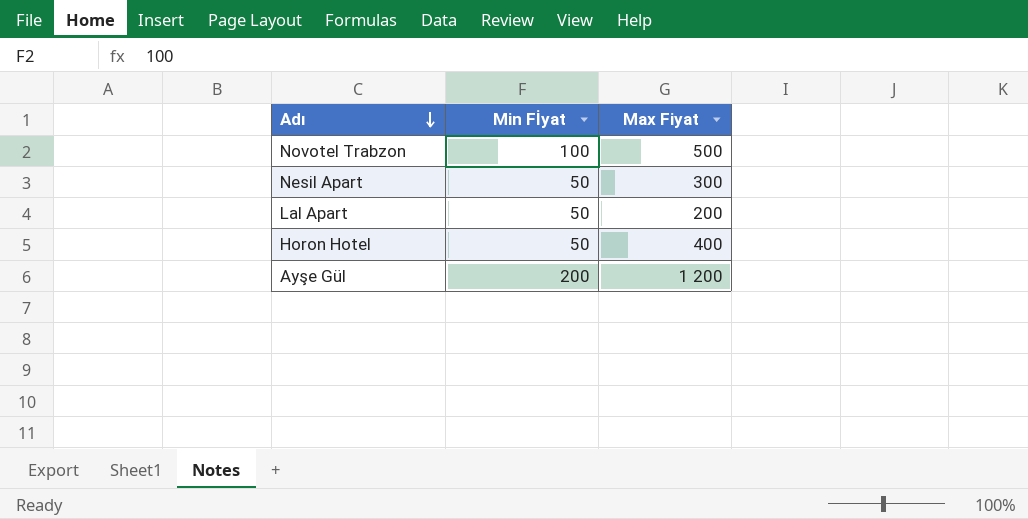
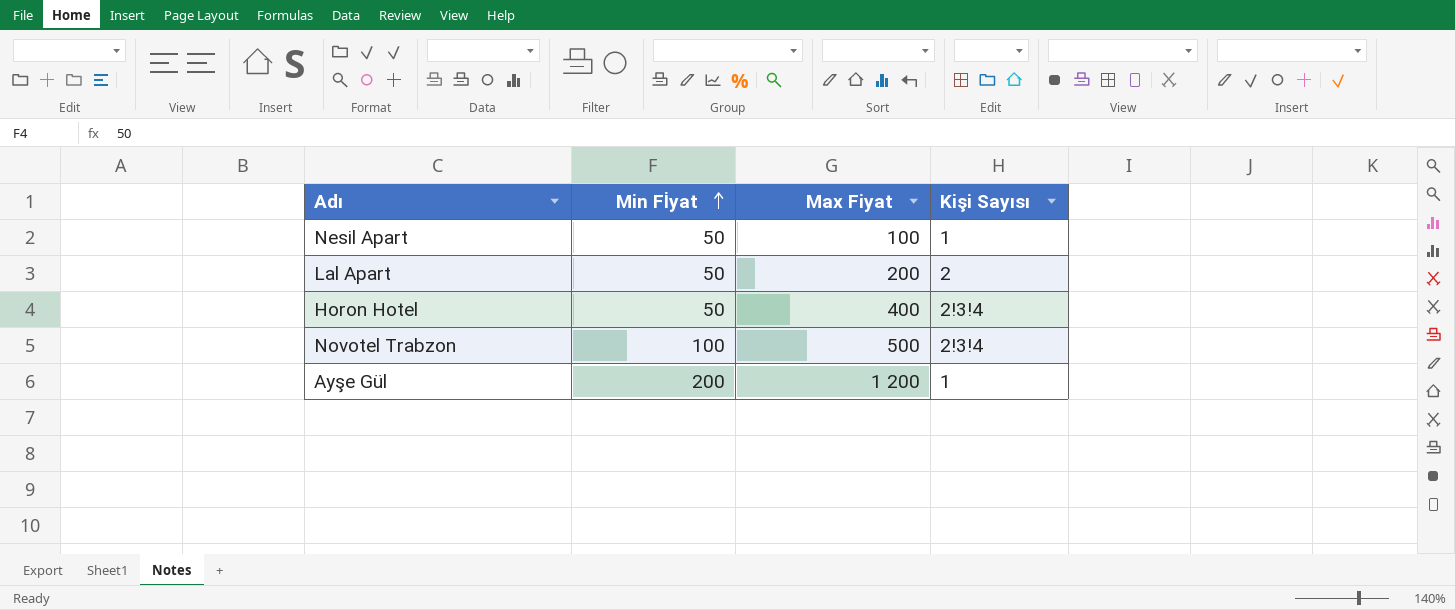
row order: Adı descending -> Min Fİyat ascending
column Kişi Sayısı | position: none -> 4
Nesil Apart | Max Fiyat: 300 -> 100

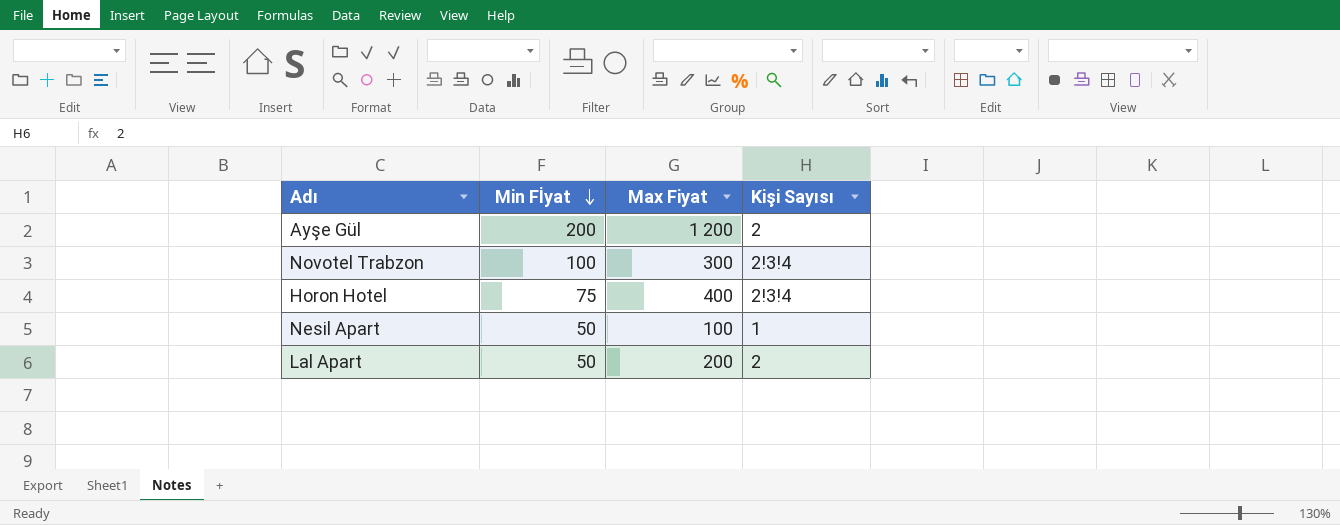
row order: Min Fİyat ascending -> Min Fİyat descending
Ayşe Gül | Kişi Sayısı: 1 -> 2
Novotel Trabzon | Max Fiyat: 500 -> 300
Horon Hotel | Min Fİyat: 50 -> 75

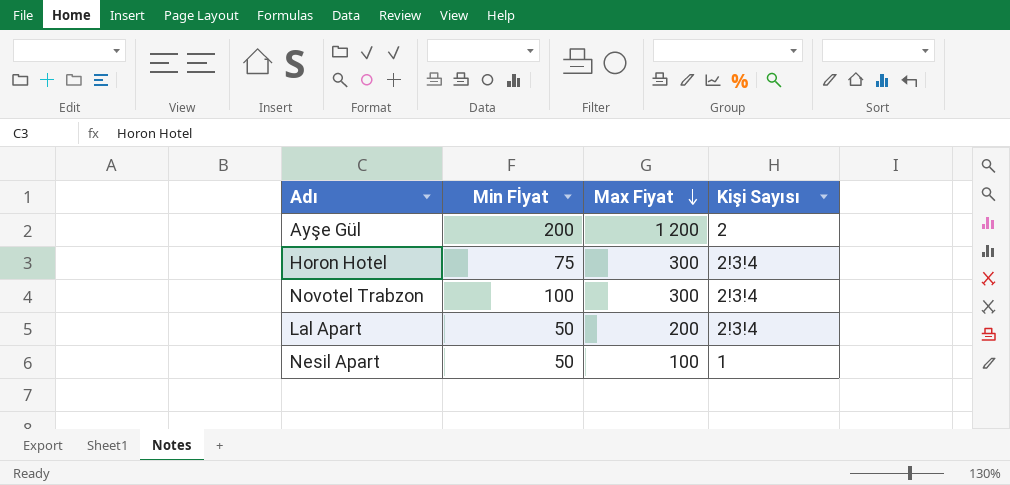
row order: Min Fİyat descending -> Max Fiyat descending
Horon Hotel | Max Fiyat: 400 -> 300
Lal Apart | Kişi Sayısı: 2 -> 2!3!4

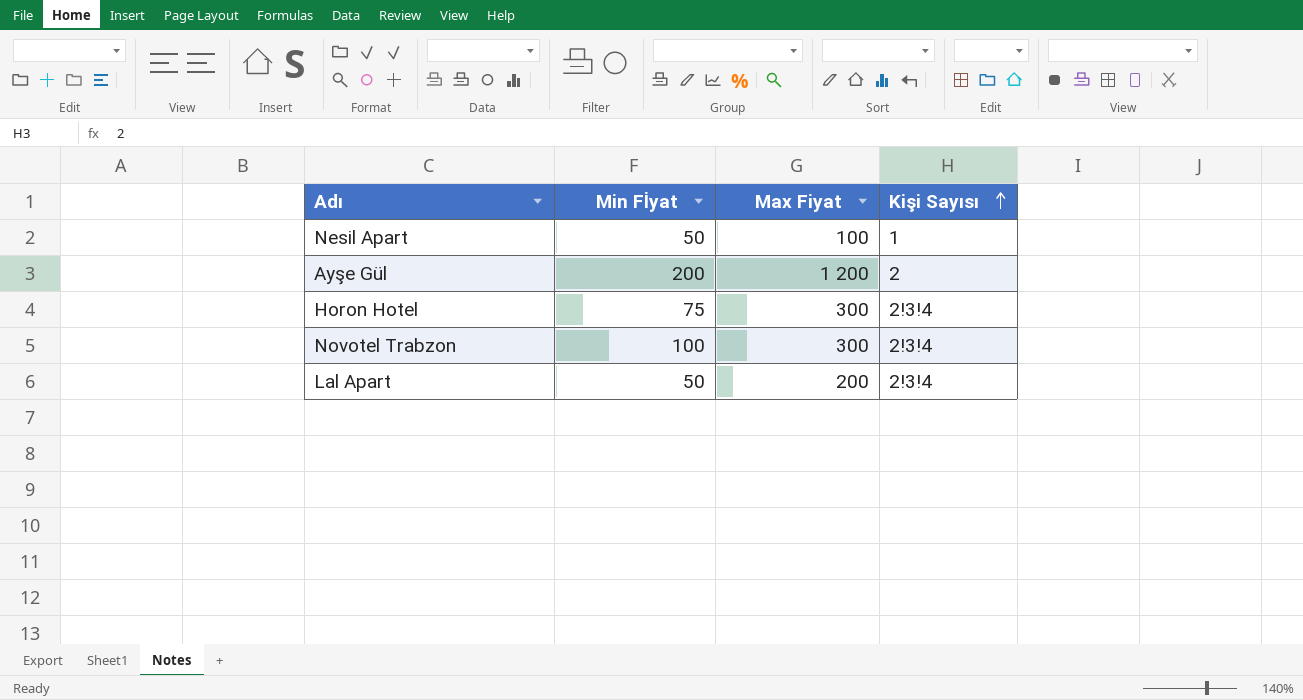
row order: Max Fiyat descending -> Kişi Sayısı ascending

